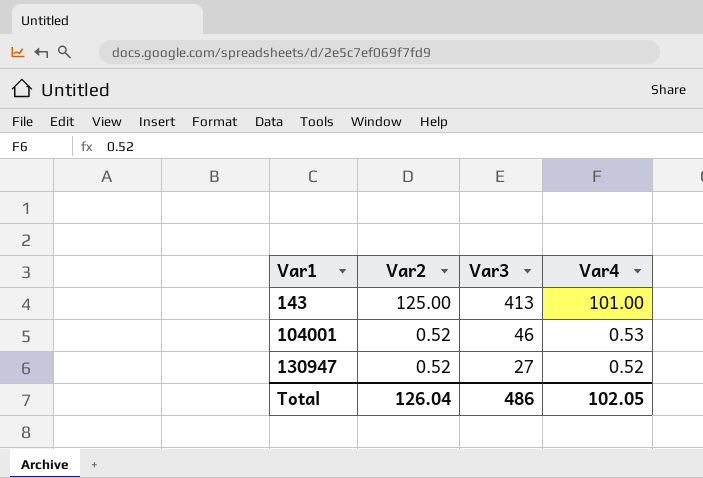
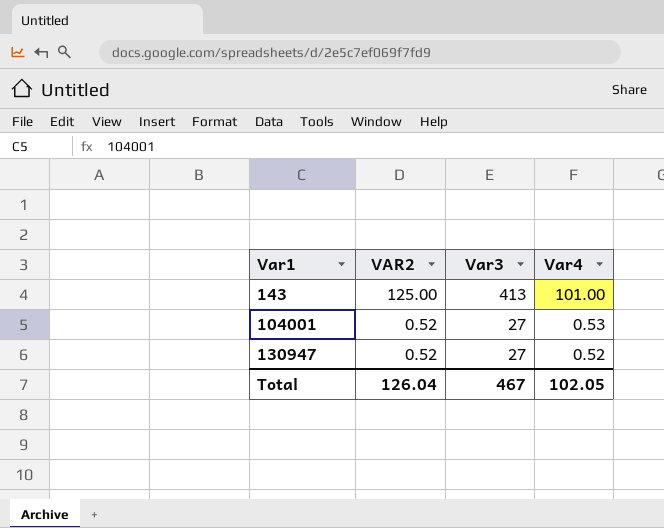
column name: Var2 -> VAR2
104001 | Var3: 46 -> 27
Total | Var3: 486 -> 467

